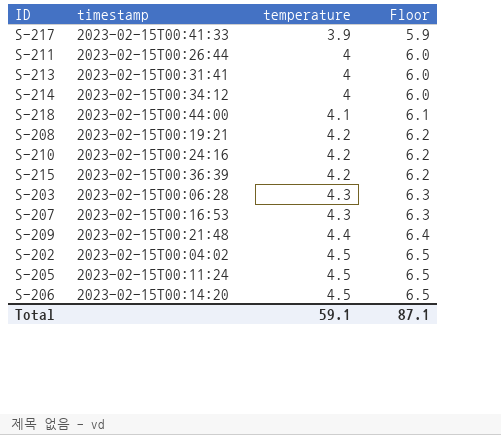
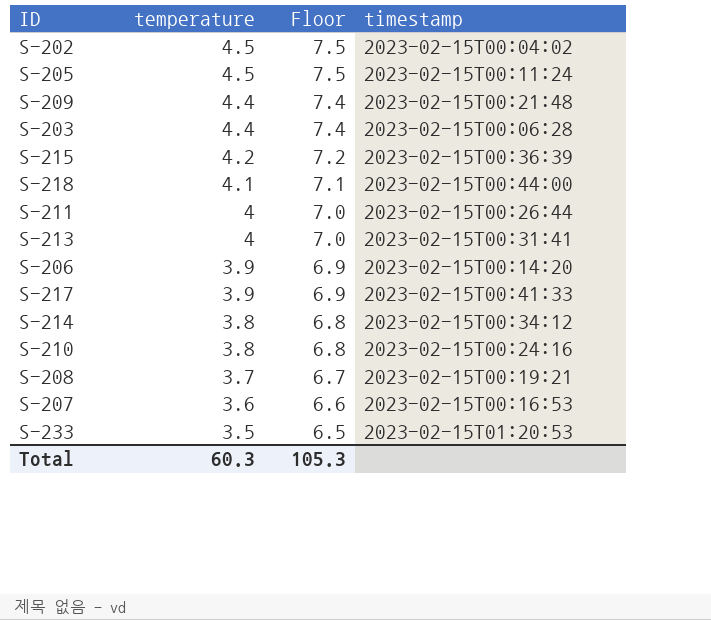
row order: temperature ascending -> temperature descending
column Floor | formula: [temperature] + 2 -> [temperature] + 3
column timestamp | position: 2 -> 4
S-203 | temperature: 4.3 -> 4.4
S-206 | temperature: 4.5 -> 3.9
S-214 | temperature: 4 -> 3.8
S-210 | temperature: 4.2 -> 3.8
S-208 | temperature: 4.2 -> 3.7
S-207 | temperature: 4.3 -> 3.6
row S-233: none -> 3.5 | 6.5 | 2023-02-15T01:20:53
Total | temperature: 59.1 -> 60.3
Total | Floor: 87.1 -> 105.3

